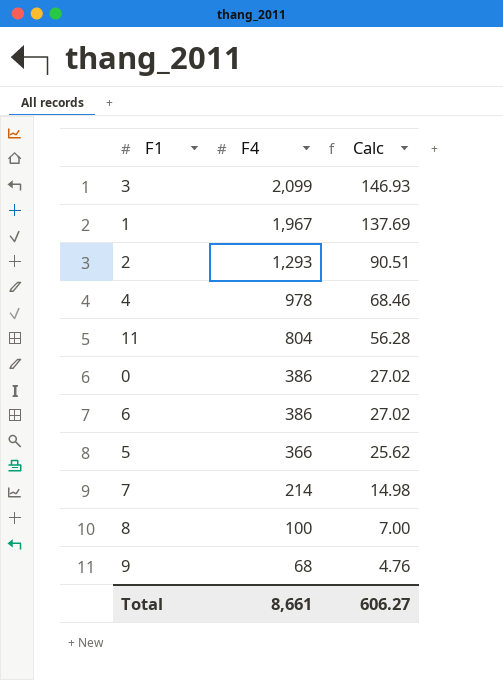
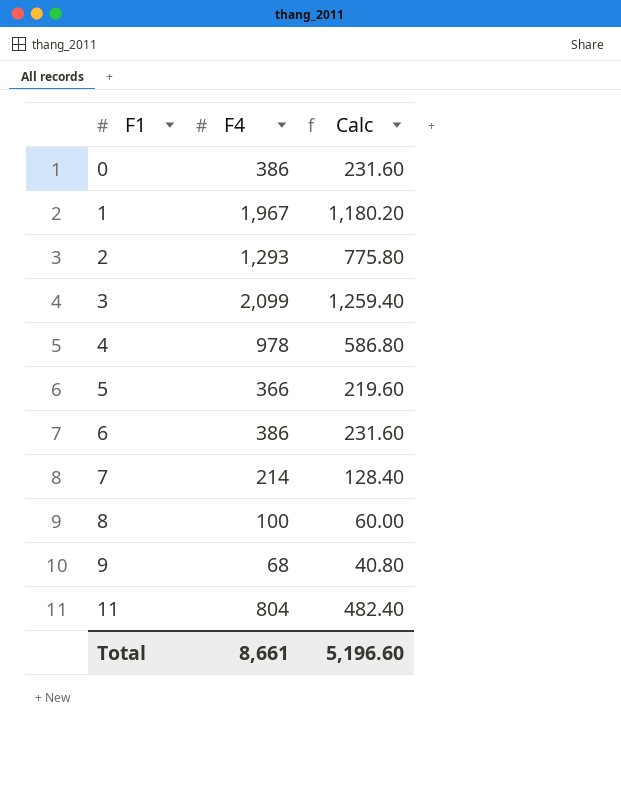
row order: F4 descending -> F1 ascending
column Calc | formula: [F4] * 0.07 -> [F4] * 0.6
Total | Calc: 606.27 -> 5,196.60

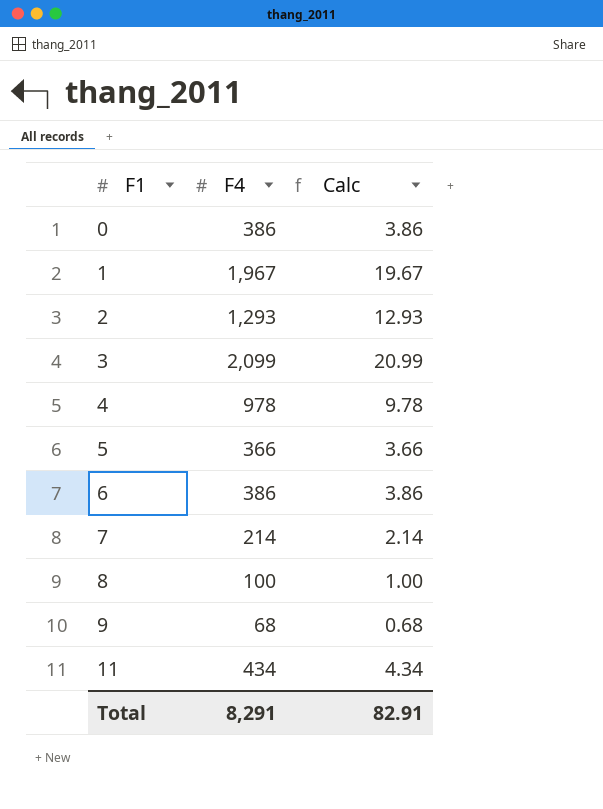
column Calc | formula: [F4] * 0.6 -> [F4] * 0.01
11 | F4: 804 -> 434
Total | F4: 8,661 -> 8,291
Total | Calc: 5,196.60 -> 82.91

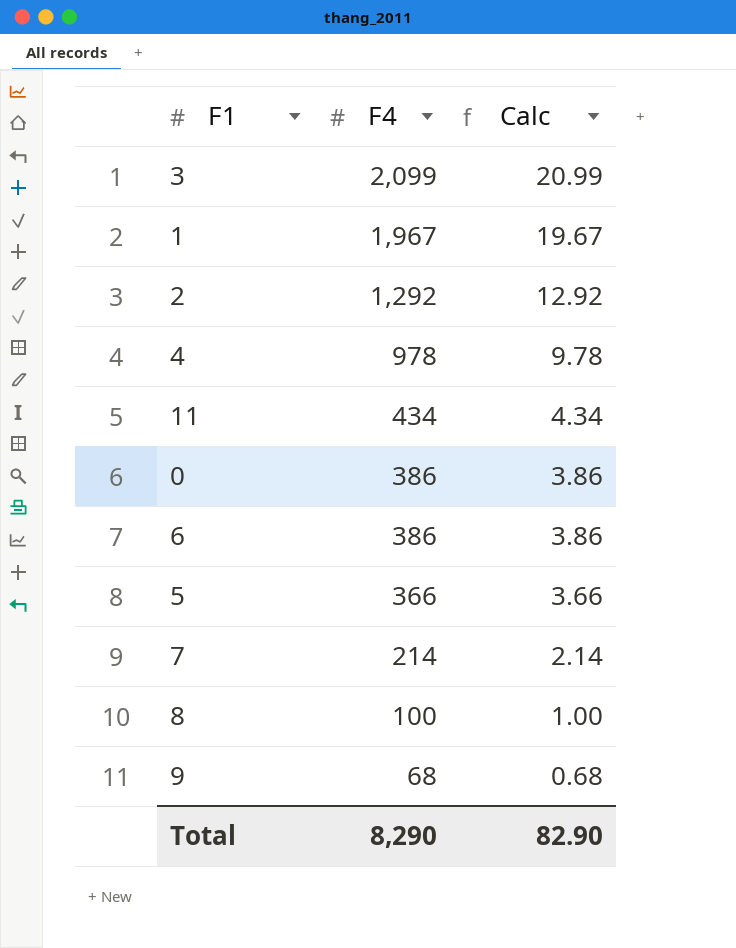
row order: F1 ascending -> F4 descending
2 | F4: 1,293 -> 1,292
2 | Calc: 12.93 -> 12.92
Total | F4: 8,291 -> 8,290
Total | Calc: 82.91 -> 82.90

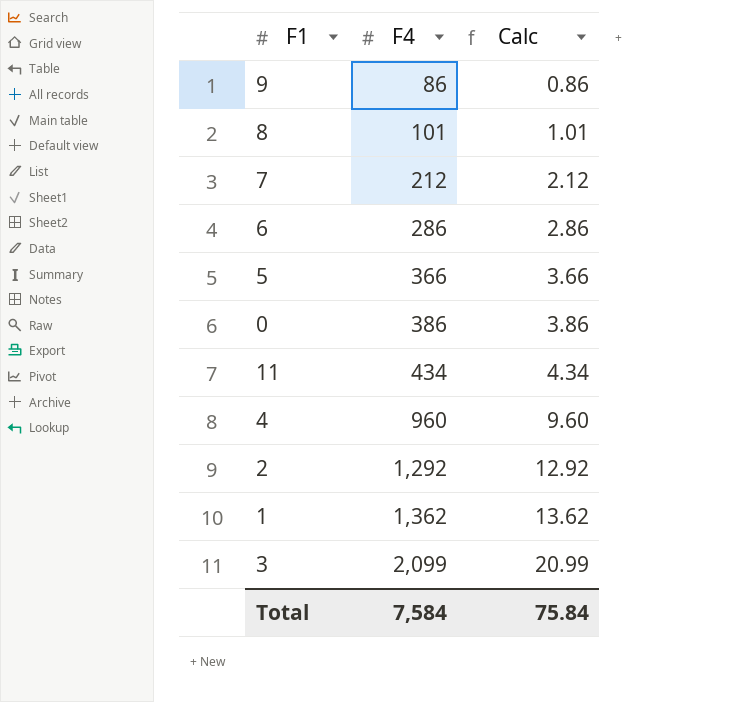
row order: F4 descending -> F4 ascending
9 | F4: 68 -> 86
9 | Calc: 0.68 -> 0.86
8 | F4: 100 -> 101
8 | Calc: 1.00 -> 1.01
7 | F4: 214 -> 212
7 | Calc: 2.14 -> 2.12
6 | F4: 386 -> 286
6 | Calc: 3.86 -> 2.86
4 | F4: 978 -> 960
4 | Calc: 9.78 -> 9.60
1 | F4: 1,967 -> 1,362
1 | Calc: 19.67 -> 13.62
Total | F4: 8,290 -> 7,584
Total | Calc: 82.90 -> 75.84

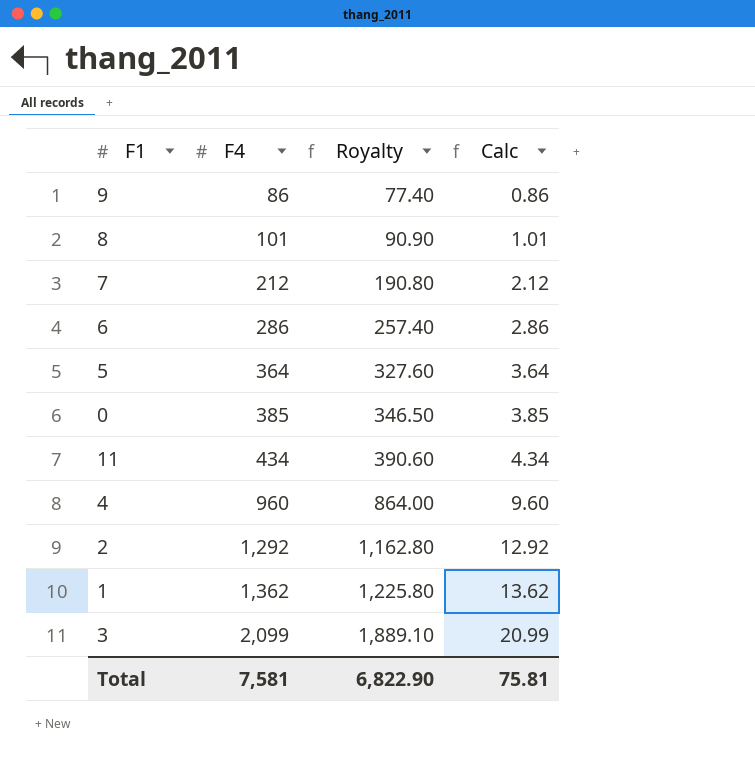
column Royalty | formula: none -> [F4] * 0.9
5 | F4: 366 -> 364
5 | Calc: 3.66 -> 3.64
0 | F4: 386 -> 385
0 | Calc: 3.86 -> 3.85
Total | F4: 7,584 -> 7,581
Total | Calc: 75.84 -> 75.81

